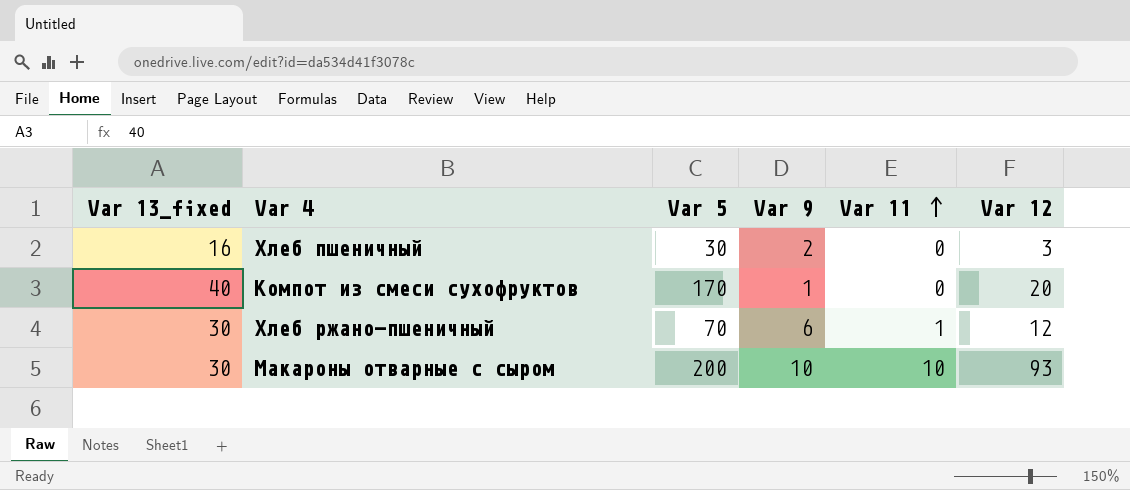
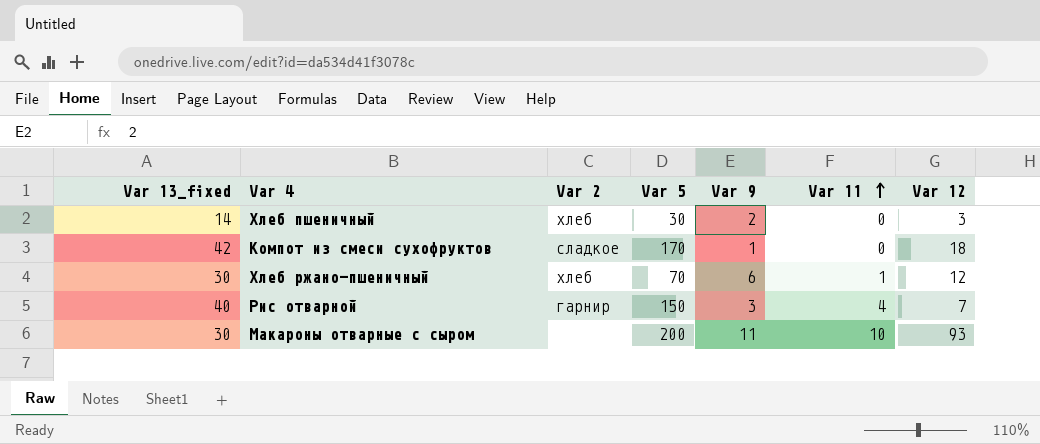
column Var 2 | position: none -> 3
Хлеб пшеничный | Var 13_fixed: 16 -> 14
Компот из смеси сухофруктов | Var 13_fixed: 40 -> 42
Компот из смеси сухофруктов | Var 12: 20 -> 18
row Рис отварной: none -> 40 | гарнир | 150 | 3 | 4 | 7
Макароны отварные с сыром | Var 9: 10 -> 11

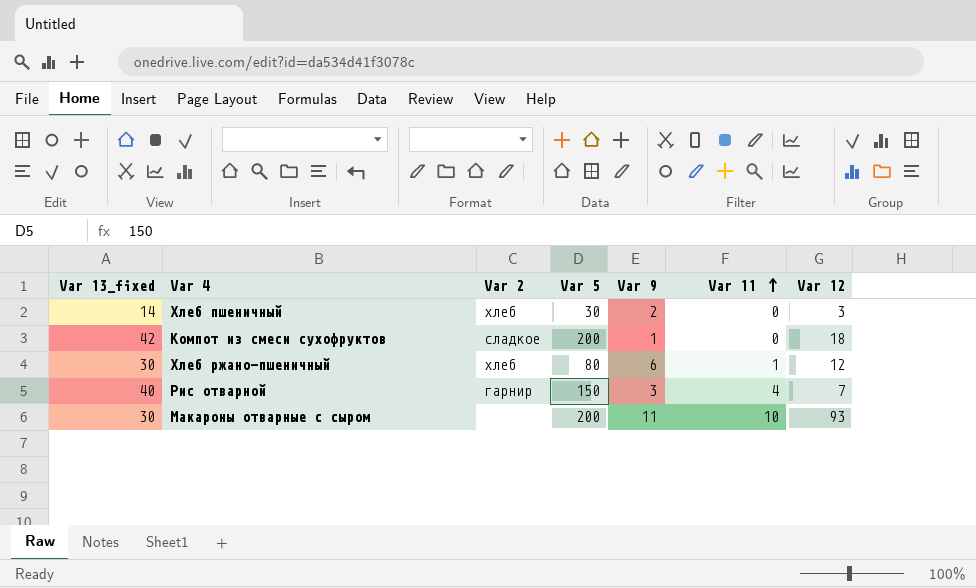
Компот из смеси сухофруктов | Var 5: 170 -> 200
Хлеб ржано-пшеничный | Var 5: 70 -> 80

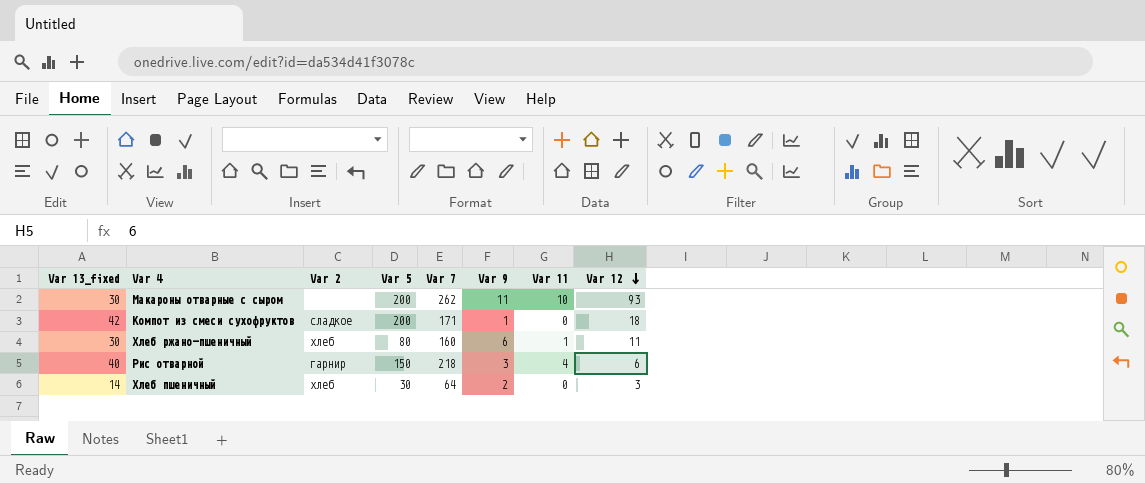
row order: Var 11 ascending -> Var 12 descending
column Var 7 | position: none -> 5
Хлеб ржано-пшеничный | Var 12: 12 -> 11
Рис отварной | Var 12: 7 -> 6

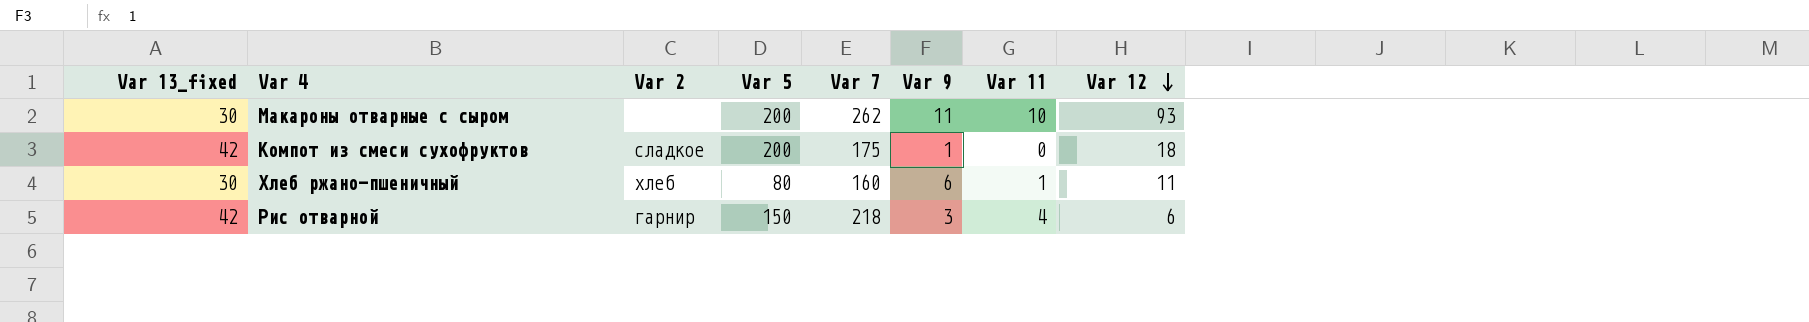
row Хлеб пшеничный: 14 | хлеб | 30 | 64 | 2 | 0 | 3 -> none
Компот из смеси сухофруктов | Var 7: 171 -> 175
Рис отварной | Var 13_fixed: 40 -> 42

